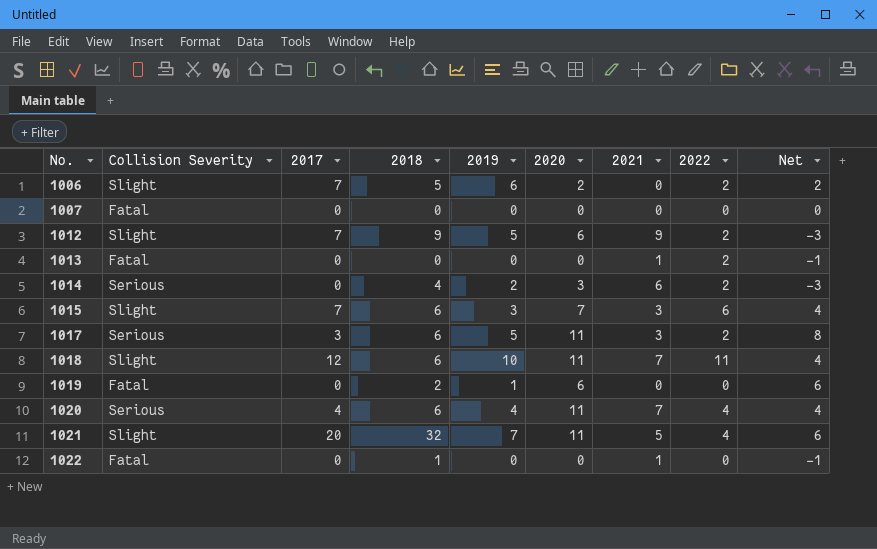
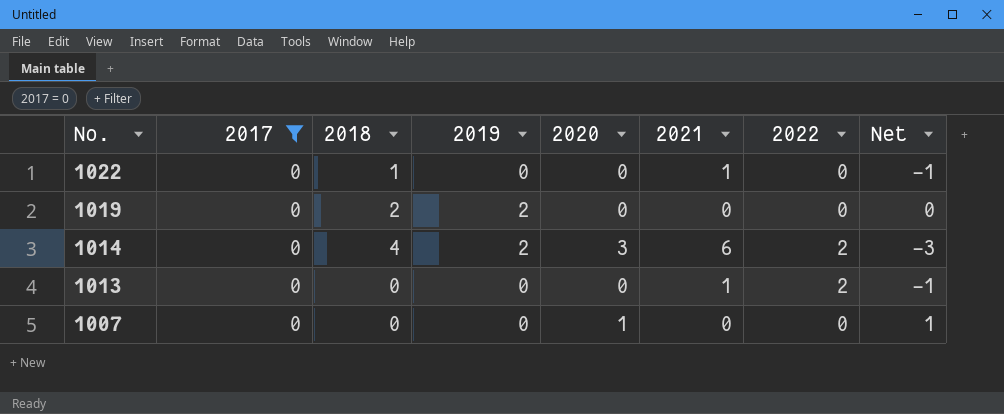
filter: none -> 2017 = 0
row order: No. ascending -> No. descending
column Collision Severity | position: 2 -> none
1019 | 2019: 1 -> 2
1019 | 2020: 6 -> 0
1019 | Net: 6 -> 0
1007 | 2020: 0 -> 1
1007 | Net: 0 -> 1

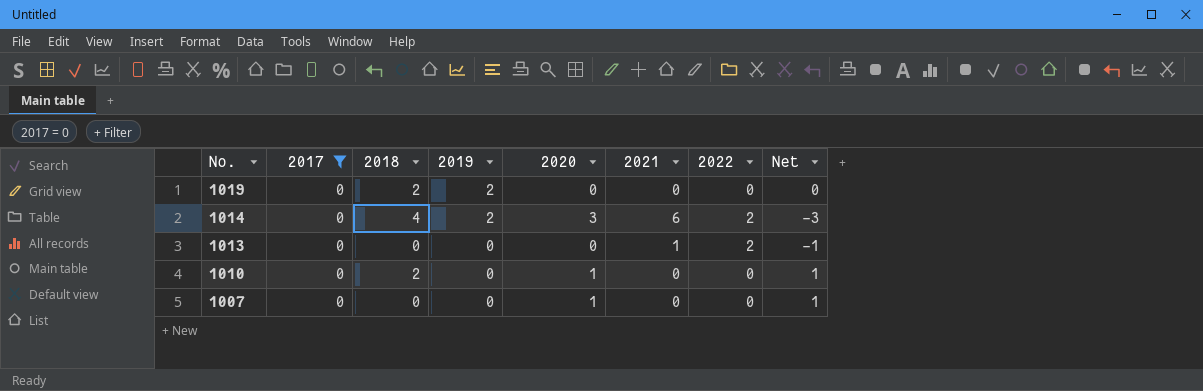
row 1022: 0 | 1 | 0 | 0 | 1 | 0 | -1 -> none
row 1010: none -> 0 | 2 | 0 | 1 | 0 | 0 | 1

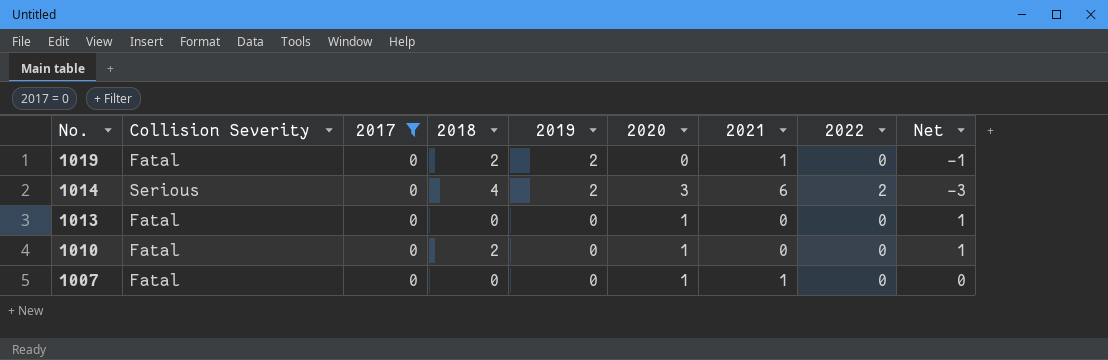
column Collision Severity | position: none -> 2
1019 | 2021: 0 -> 1
1019 | Net: 0 -> -1
1013 | 2020: 0 -> 1
1013 | 2021: 1 -> 0
1013 | 2022: 2 -> 0
1013 | Net: -1 -> 1
1007 | 2021: 0 -> 1
1007 | Net: 1 -> 0

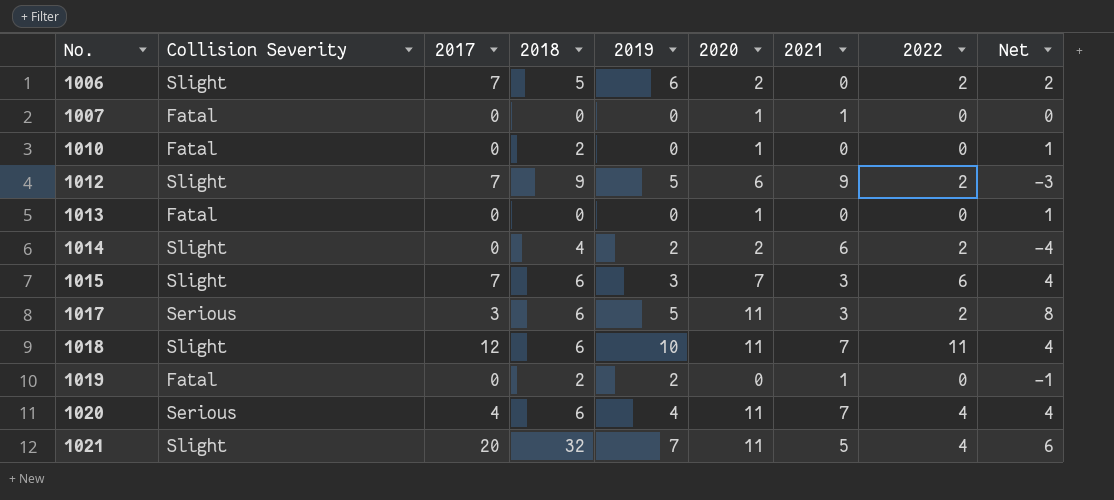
filter: 2017 = 0 -> none
row order: No. descending -> No. ascending
1014 | Collision Severity: Serious -> Slight
1014 | 2020: 3 -> 2
1014 | Net: -3 -> -4

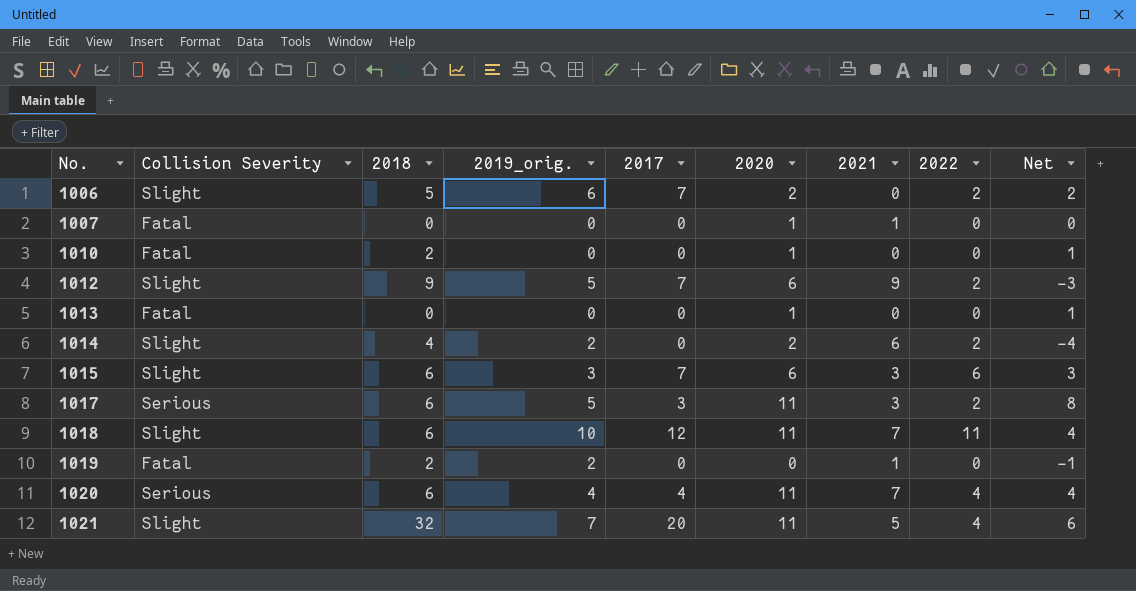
column name: 2019 -> 2019_orig.
column 2017 | position: 3 -> 5
1015 | 2020: 7 -> 6
1015 | Net: 4 -> 3

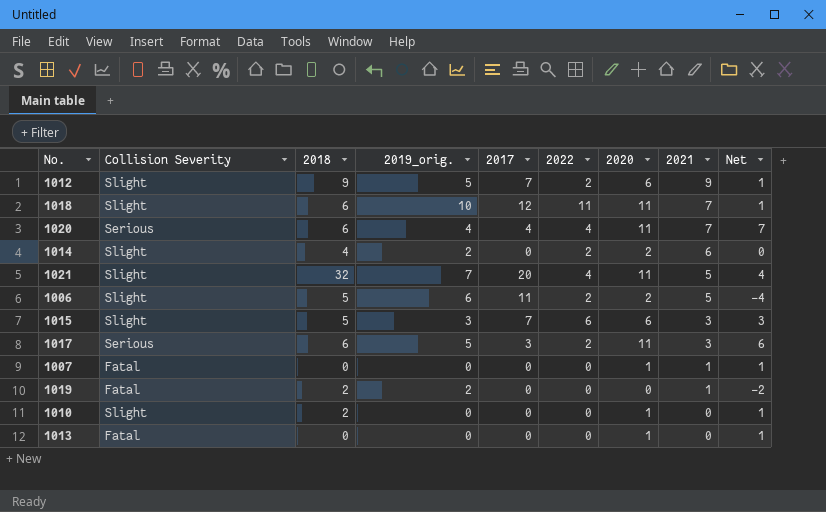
row order: No. ascending -> 2021 descending
column 2022 | position: 8 -> 6
column Net | formula: [2020] - [2021] -> [2020] - [2019_orig.]
1006 | 2017: 7 -> 11
1006 | 2021: 0 -> 5
1015 | 2018: 6 -> 5
1010 | Collision Severity: Fatal -> Slight

